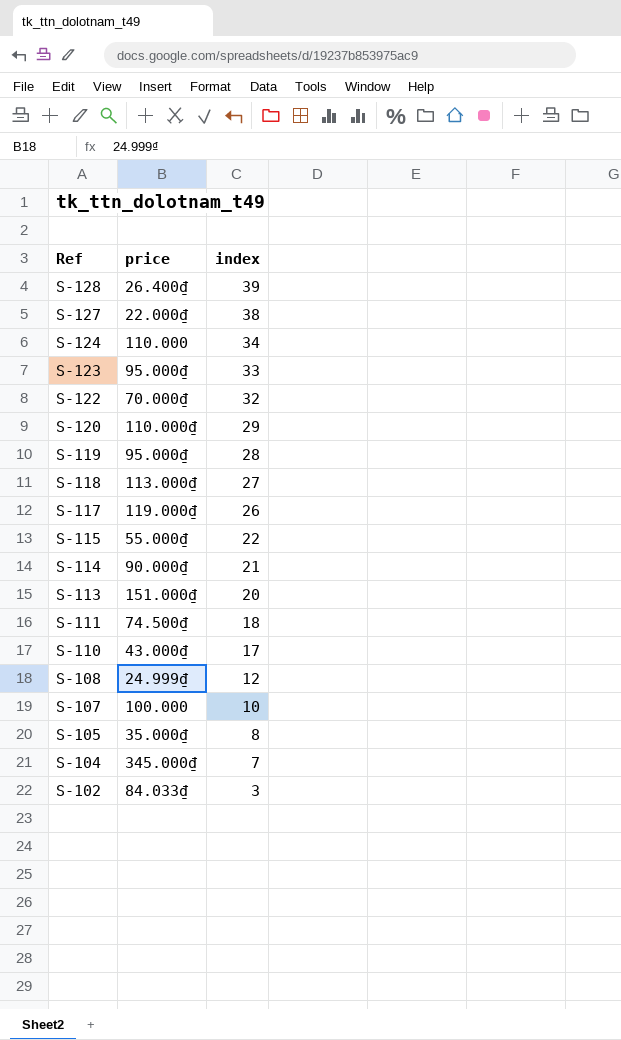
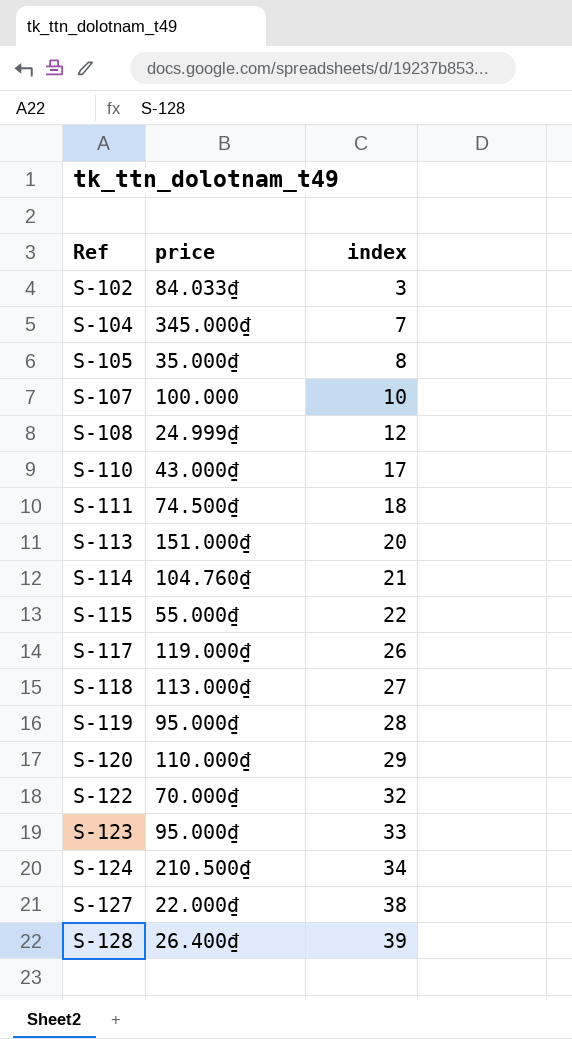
row order: Ref descending -> Ref ascending
S-114 | price: 90.000₫ -> 104.760₫
S-124 | price: 110.000 -> 210.500₫

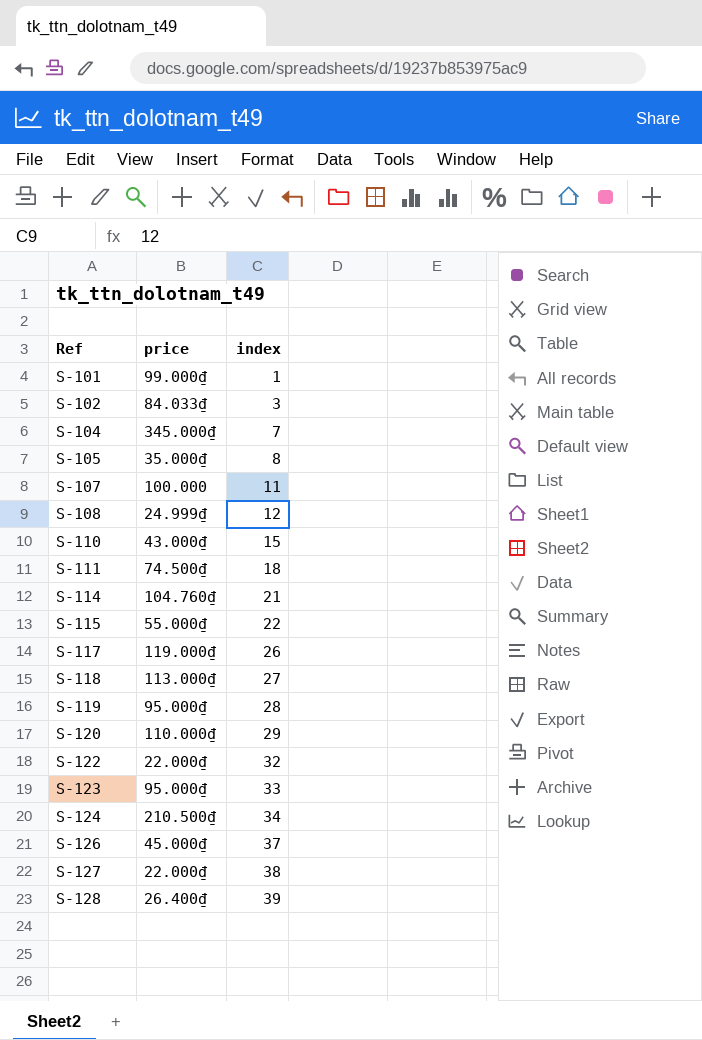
row S-113: 151.000₫ | 20 -> none
row S-101: none -> 99.000₫ | 1
S-107 | index: 10 -> 11
S-110 | index: 17 -> 15
S-122 | price: 70.000₫ -> 22.000₫
row S-126: none -> 45.000₫ | 37

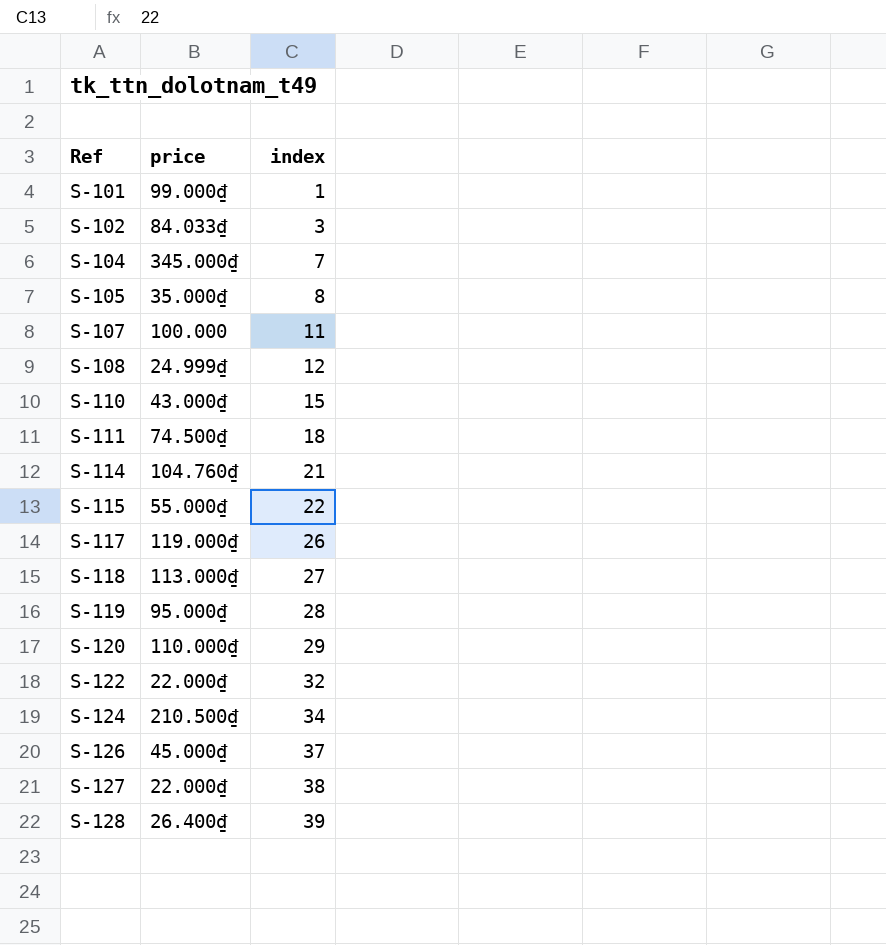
row S-123: 95.000₫ | 33 -> none

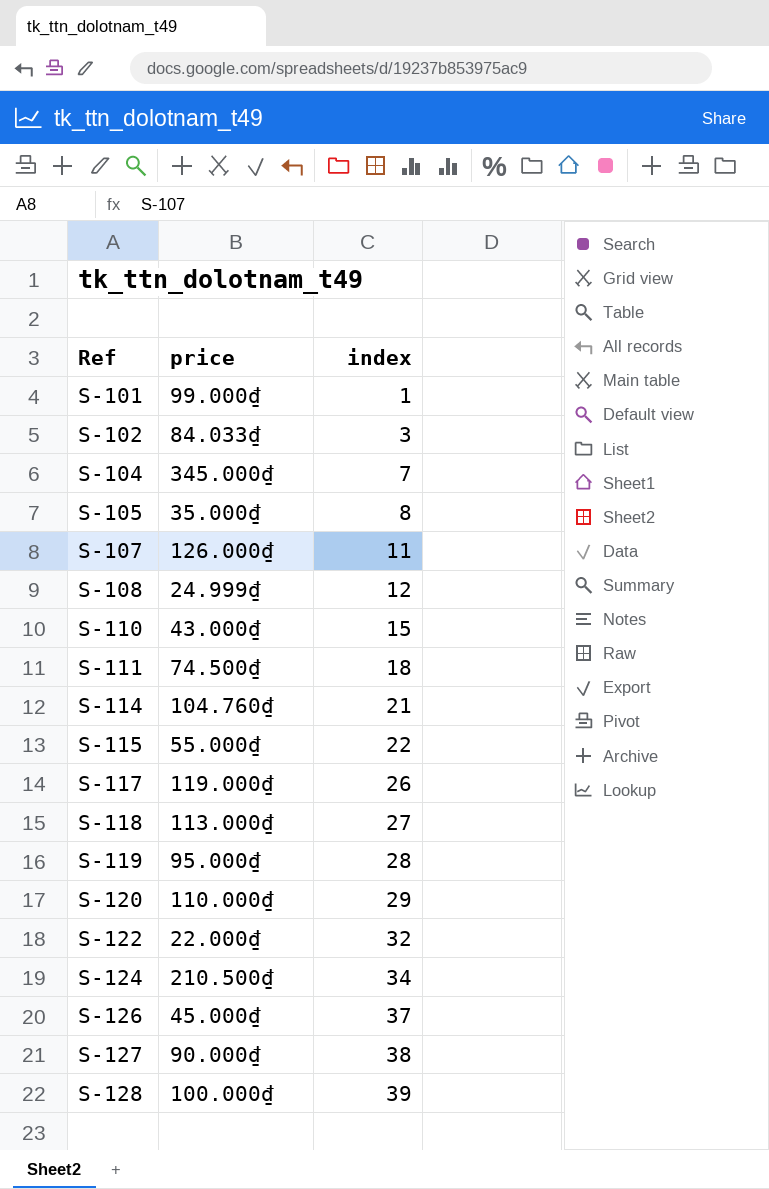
S-107 | price: 100.000 -> 126.000₫
S-127 | price: 22.000₫ -> 90.000₫
S-128 | price: 26.400₫ -> 100.000₫

